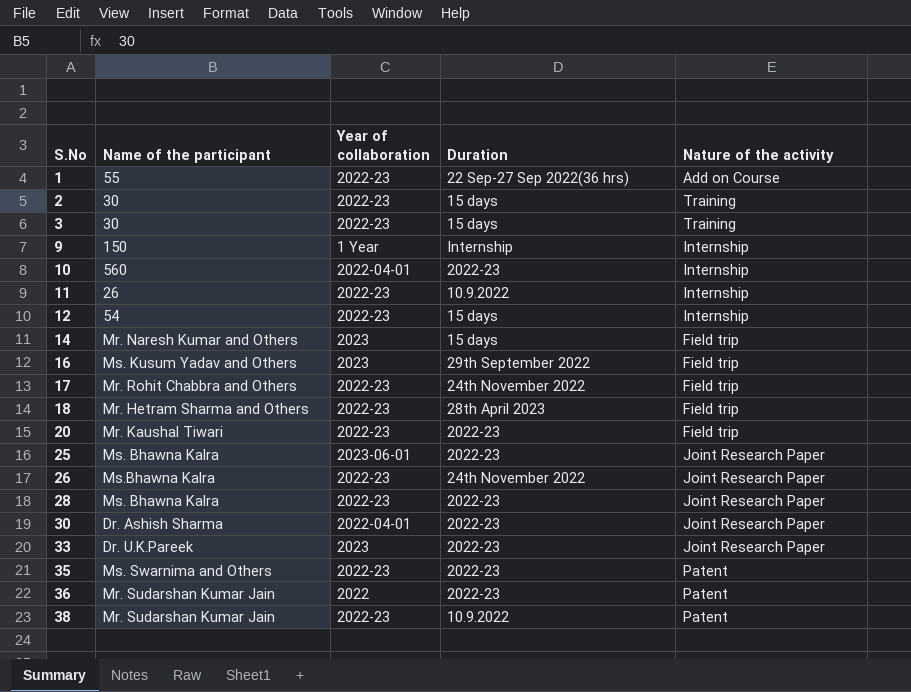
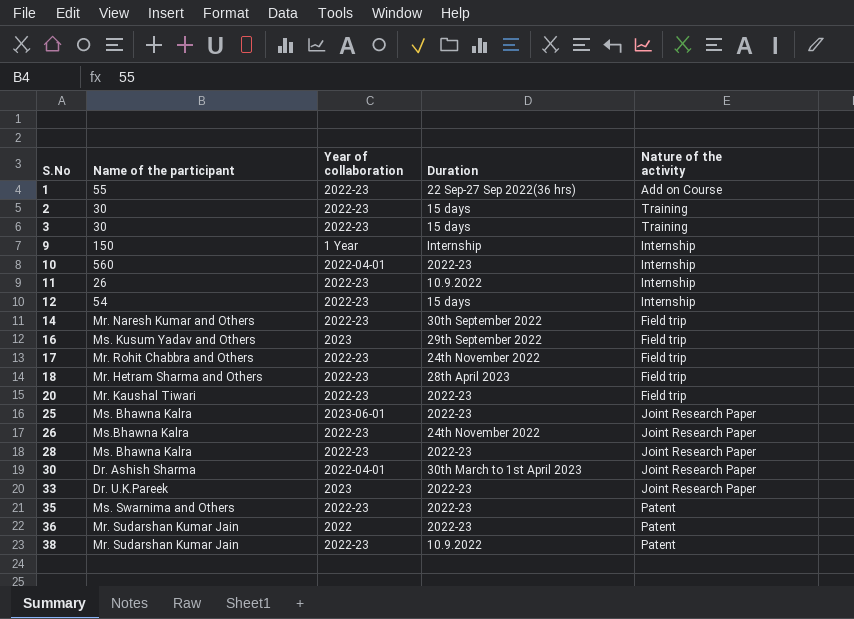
14 | Year of collaboration: 2023 -> 2022-23
14 | Duration: 15 days -> 30th September 2022
30 | Duration: 2022-23 -> 30th March to 1st April 2023

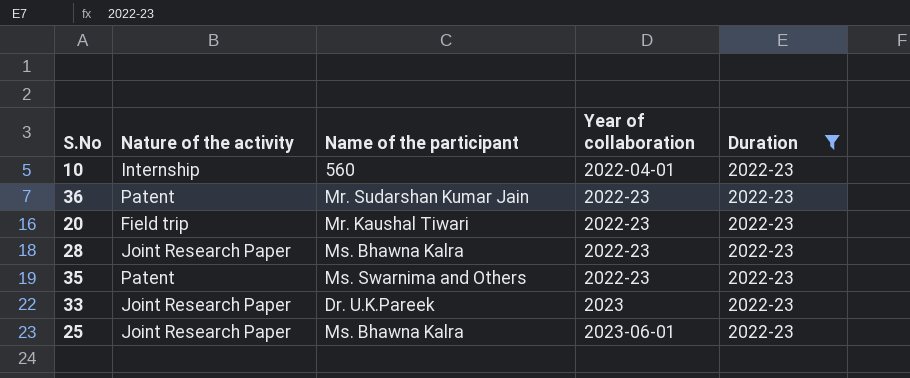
filter: none -> Duration = 2022-23
row order: S.No ascending -> Year of collaboration ascending
column Nature of the activity | position: 5 -> 2
36 | Year of collaboration: 2022 -> 2022-23

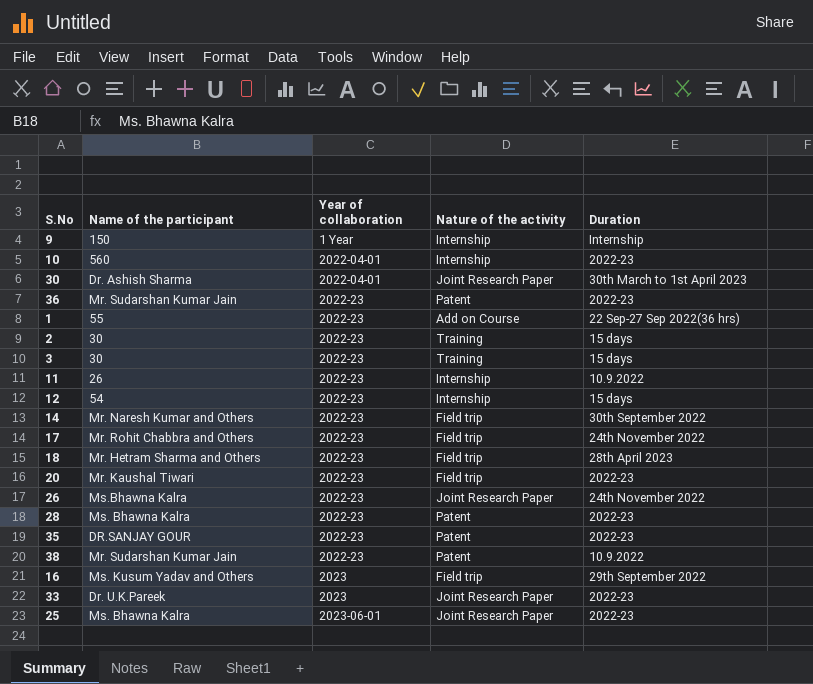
filter: Duration = 2022-23 -> none
column Nature of the activity | position: 2 -> 4
28 | Nature of the activity: Joint Research Paper -> Patent
35 | Name of the participant: Ms. Swarnima and Others -> DR.SANJAY GOUR

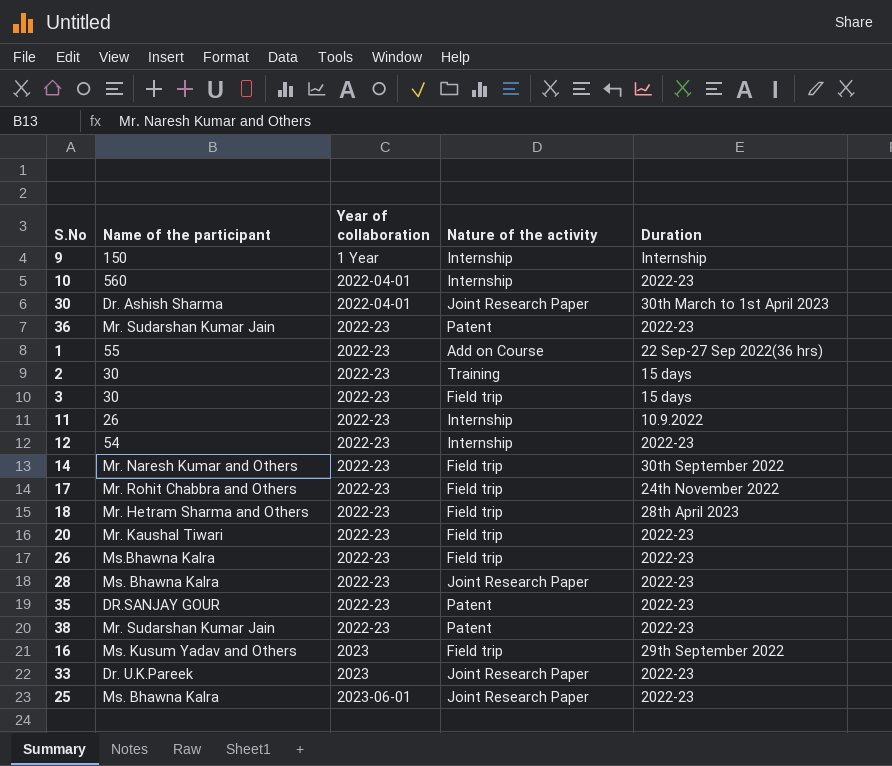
3 | Nature of the activity: Training -> Field trip
12 | Duration: 15 days -> 2022-23
26 | Nature of the activity: Joint Research Paper -> Field trip
26 | Duration: 24th November 2022 -> 2022-23
28 | Nature of the activity: Patent -> Joint Research Paper
38 | Duration: 10.9.2022 -> 2022-23

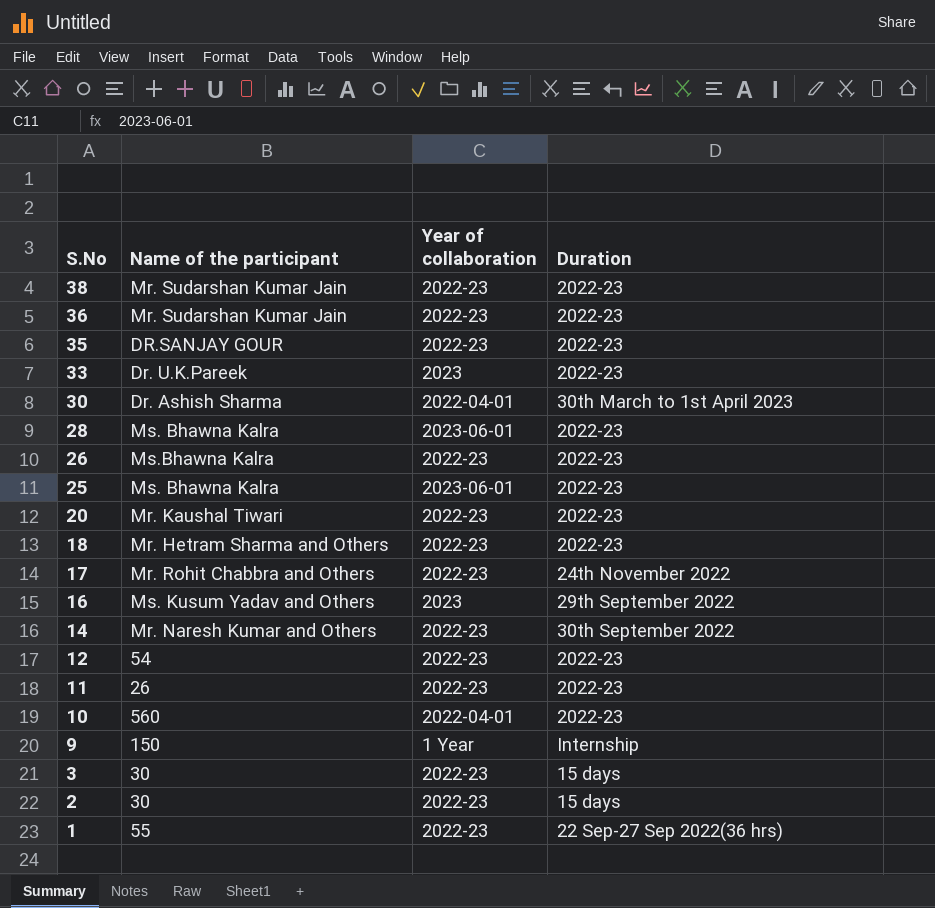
row order: Year of collaboration ascending -> S.No descending
column Nature of the activity | position: 4 -> none
28 | Year of collaboration: 2022-23 -> 2023-06-01
18 | Duration: 28th April 2023 -> 2022-23
11 | Duration: 10.9.2022 -> 2022-23

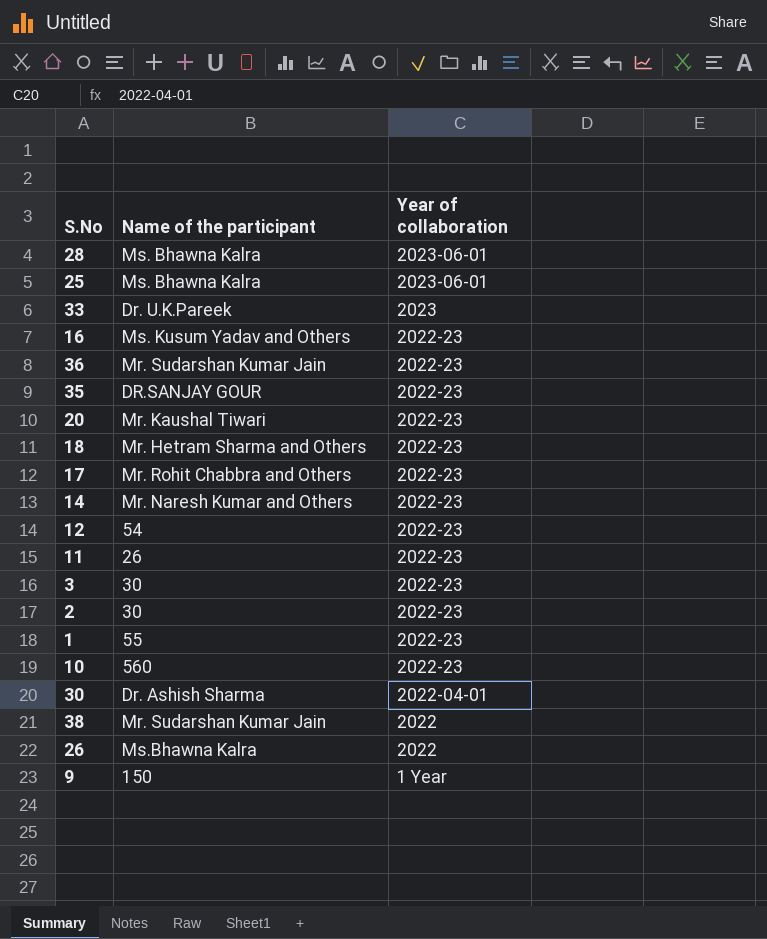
row order: S.No descending -> Year of collaboration descending
column Duration | position: 4 -> none
16 | Year of collaboration: 2023 -> 2022-23
10 | Year of collaboration: 2022-04-01 -> 2022-23
38 | Year of collaboration: 2022-23 -> 2022
26 | Year of collaboration: 2022-23 -> 2022

